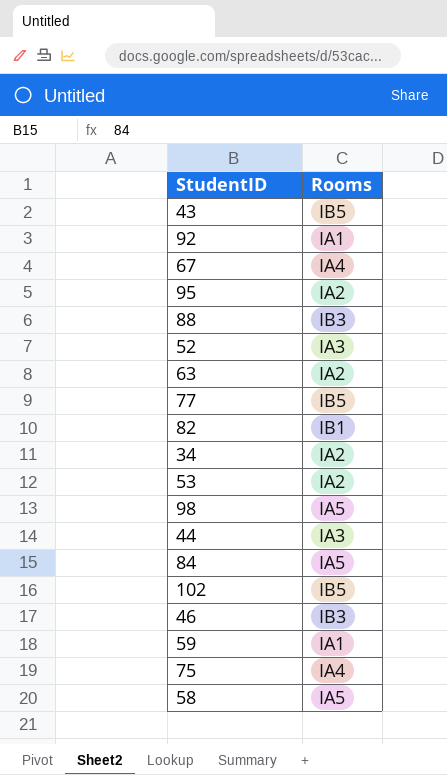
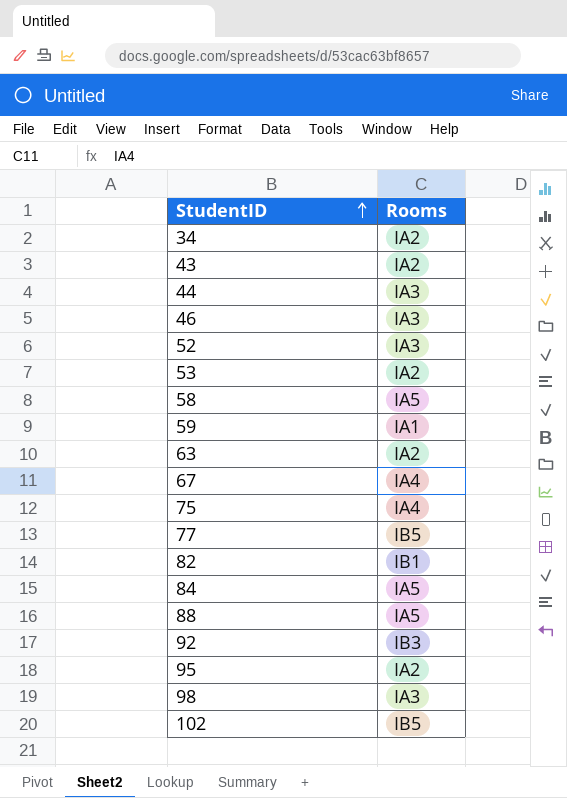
row order: none -> StudentID ascending
43 | Rooms: IB5 -> IA2
46 | Rooms: IB3 -> IA3
88 | Rooms: IB3 -> IA5
92 | Rooms: IA1 -> IB3
98 | Rooms: IA5 -> IA3

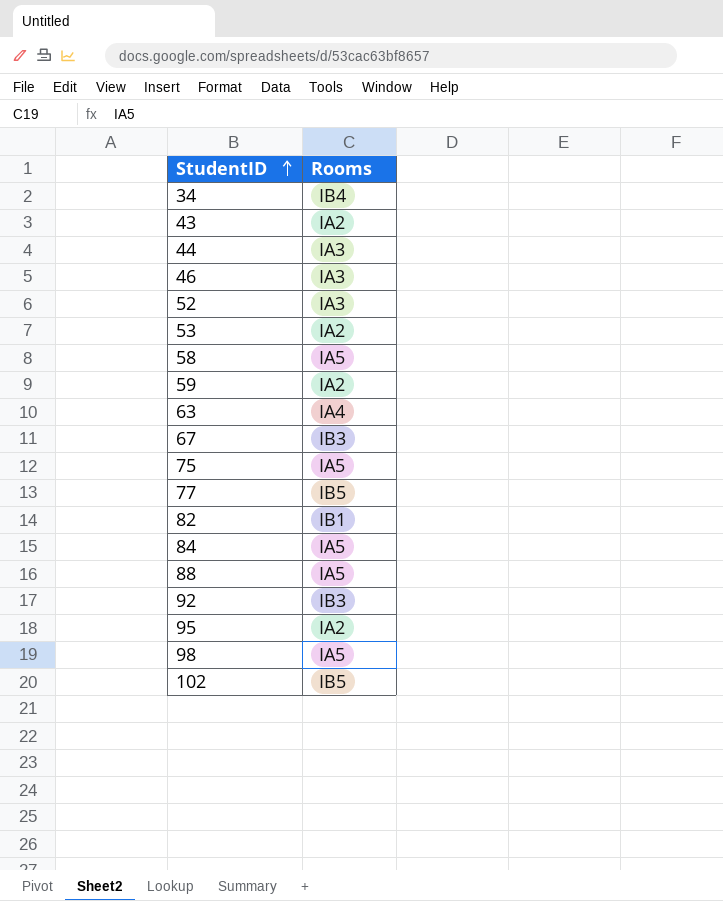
34 | Rooms: IA2 -> IB4
59 | Rooms: IA1 -> IA2
63 | Rooms: IA2 -> IA4
67 | Rooms: IA4 -> IB3
75 | Rooms: IA4 -> IA5
98 | Rooms: IA3 -> IA5

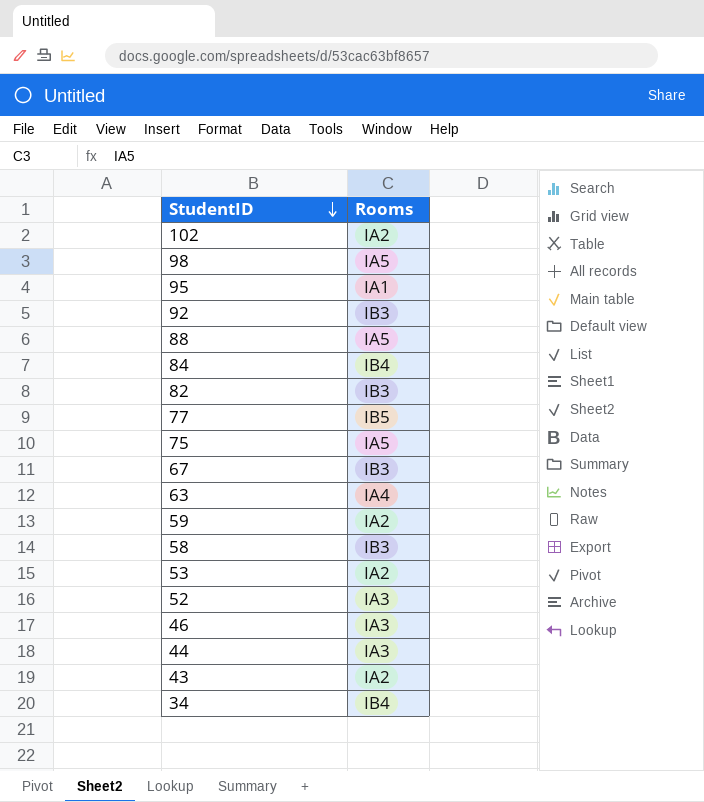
row order: StudentID ascending -> StudentID descending
102 | Rooms: IB5 -> IA2
95 | Rooms: IA2 -> IA1
84 | Rooms: IA5 -> IB4
82 | Rooms: IB1 -> IB3
58 | Rooms: IA5 -> IB3

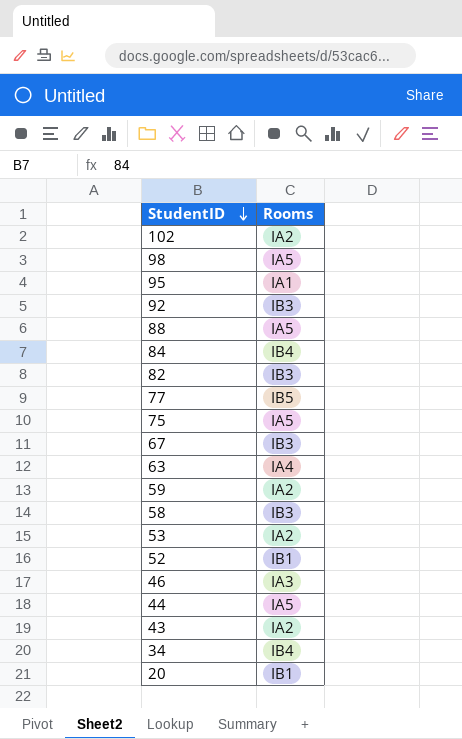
52 | Rooms: IA3 -> IB1
44 | Rooms: IA3 -> IA5
row 20: none -> IB1

